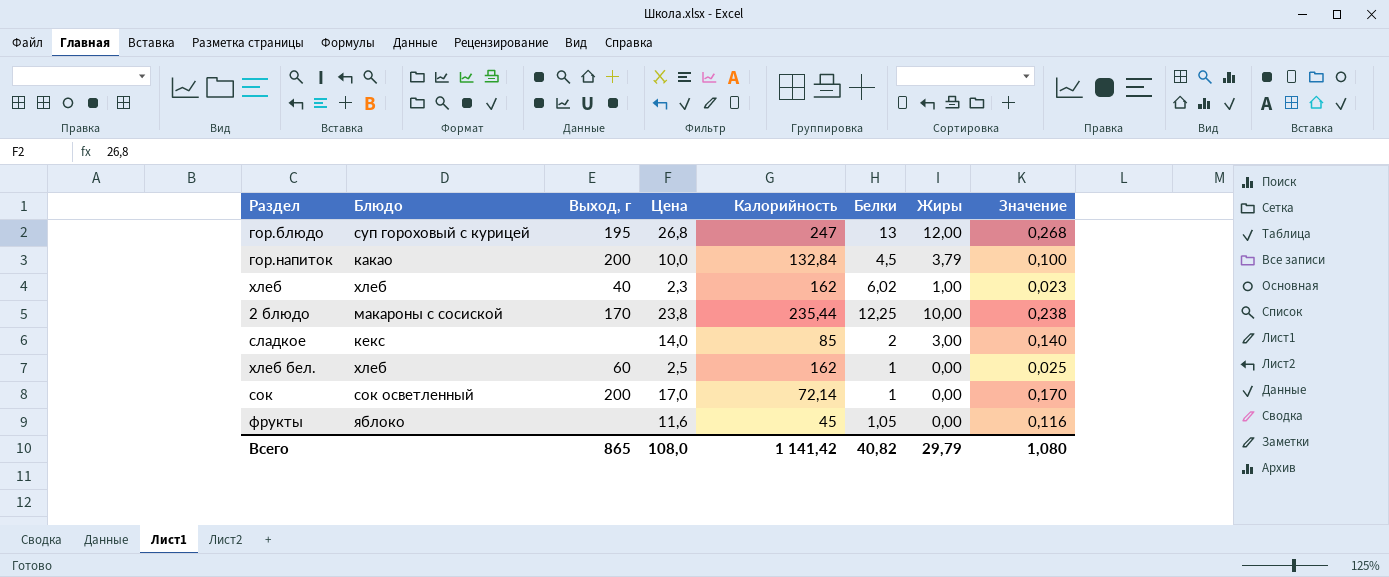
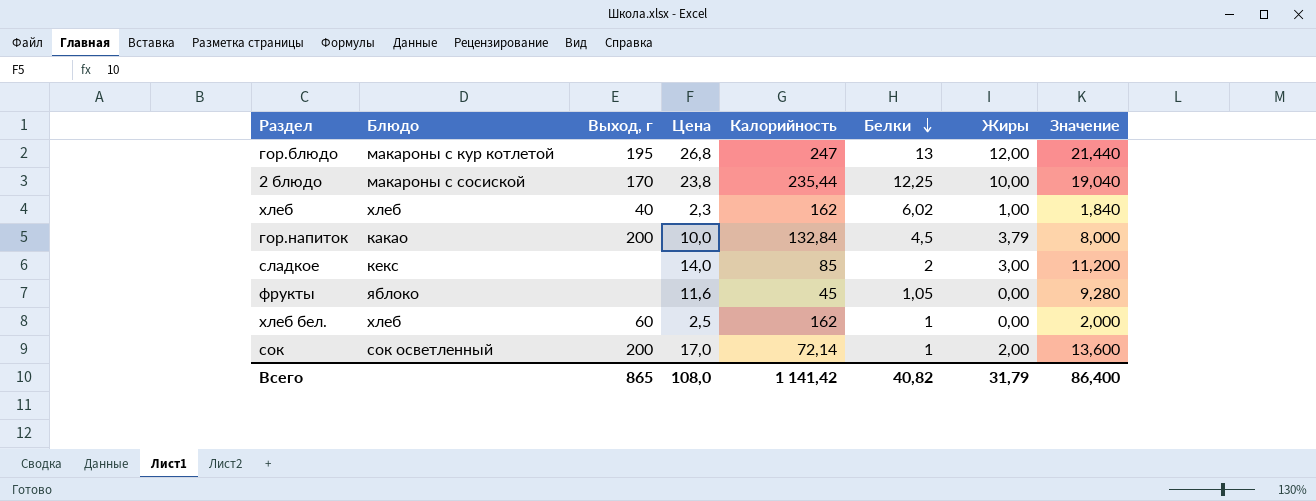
row order: none -> Белки descending
column Значение | formula: [Цена] * 0,01 -> [Цена] * 0,8
гор.блюдо | Блюдо: суп гороховый с курицей -> макароны с кур котлетой
сок | Жиры: 0,00 -> 2,00
Всего | Жиры: 29,79 -> 31,79
Всего | Значение: 1,080 -> 86,400

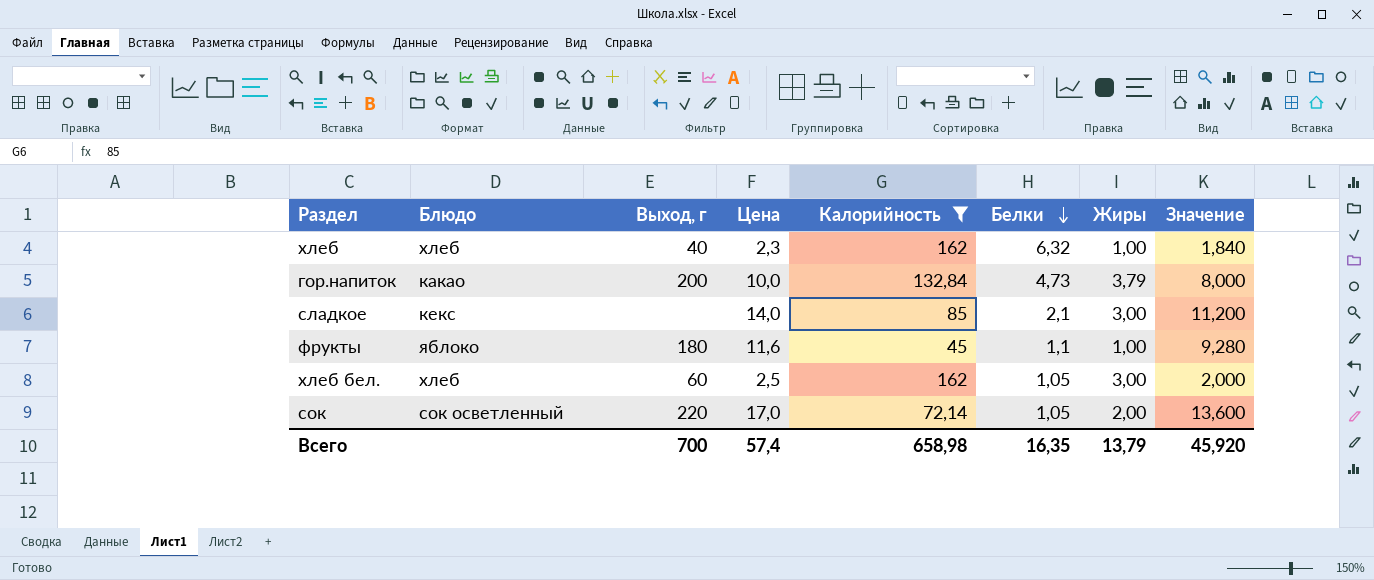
filter: none -> Калорийность <= 162
хлеб | Белки: 6,02 -> 6,32
гор.напиток | Белки: 4,5 -> 4,73
сладкое | Белки: 2 -> 2,1
фрукты | Выход, г: none -> 180
фрукты | Белки: 1,05 -> 1,1
фрукты | Жиры: 0,00 -> 1,00
хлеб бел. | Белки: 1 -> 1,05
хлеб бел. | Жиры: 0,00 -> 3,00
сок | Выход, г: 200 -> 220
сок | Белки: 1 -> 1,05
Всего | Выход, г: 865 -> 700
Всего | Цена: 108,0 -> 57,4
Всего | Калорийность: 1 141,42 -> 658,98
Всего | Белки: 40,82 -> 16,35
Всего | Жиры: 31,79 -> 13,79
Всего | Значение: 86,400 -> 45,920

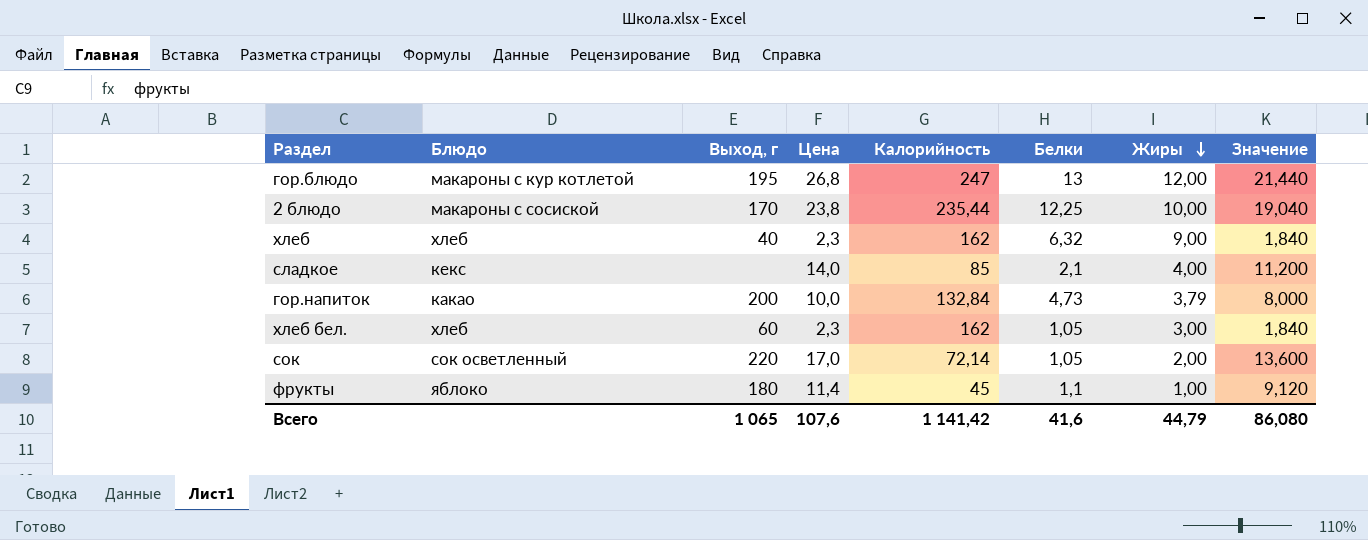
filter: Калорийность <= 162 -> none
row order: Белки descending -> Жиры descending
хлеб | Жиры: 1,00 -> 9,00
сладкое | Жиры: 3,00 -> 4,00
хлеб бел. | Цена: 2,5 -> 2,3
хлеб бел. | Значение: 2,000 -> 1,840
фрукты | Цена: 11,6 -> 11,4
фрукты | Значение: 9,280 -> 9,120
Всего | Выход, г: 700 -> 1 065
Всего | Цена: 57,4 -> 107,6
Всего | Калорийность: 658,98 -> 1 141,42
Всего | Белки: 16,35 -> 41,6
Всего | Жиры: 13,79 -> 44,79
Всего | Значение: 45,920 -> 86,080

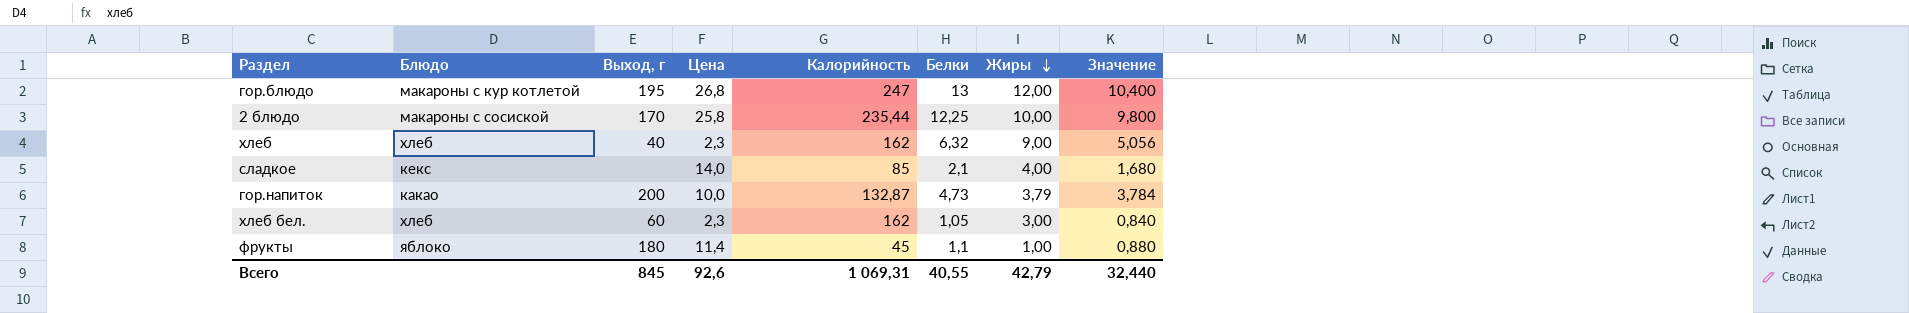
column Значение | formula: [Цена] * 0,8 -> [Белки] * 0,8
row сок: сок осветленный | 220 | 17,0 | 72,14 | 1,05 | 2,00 | 13,600 -> none
2 блюдо | Цена: 23,8 -> 25,8
гор.напиток | Калорийность: 132,84 -> 132,87
Всего | Выход, г: 1 065 -> 845
Всего | Цена: 107,6 -> 92,6
Всего | Калорийность: 1 141,42 -> 1 069,31
Всего | Белки: 41,6 -> 40,55
Всего | Жиры: 44,79 -> 42,79
Всего | Значение: 86,080 -> 32,440

